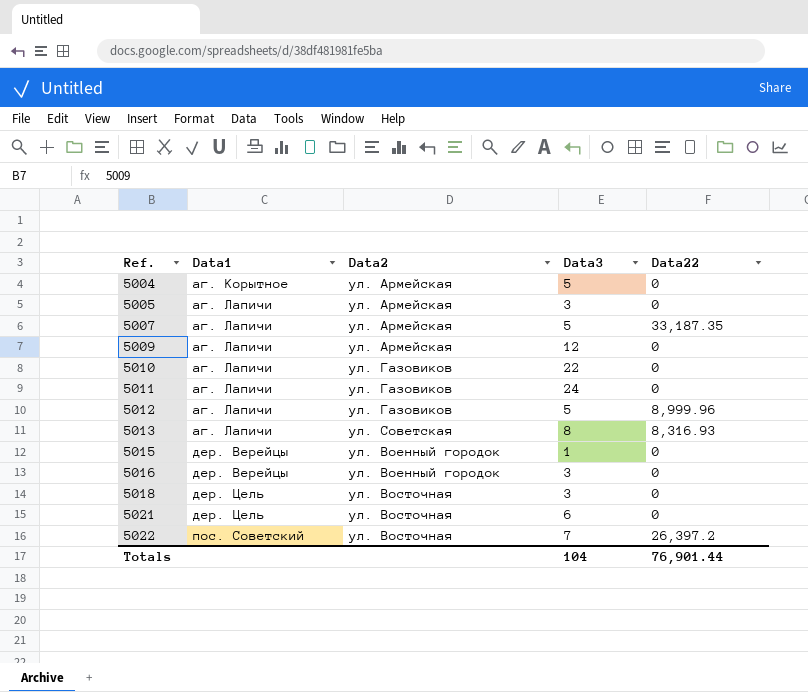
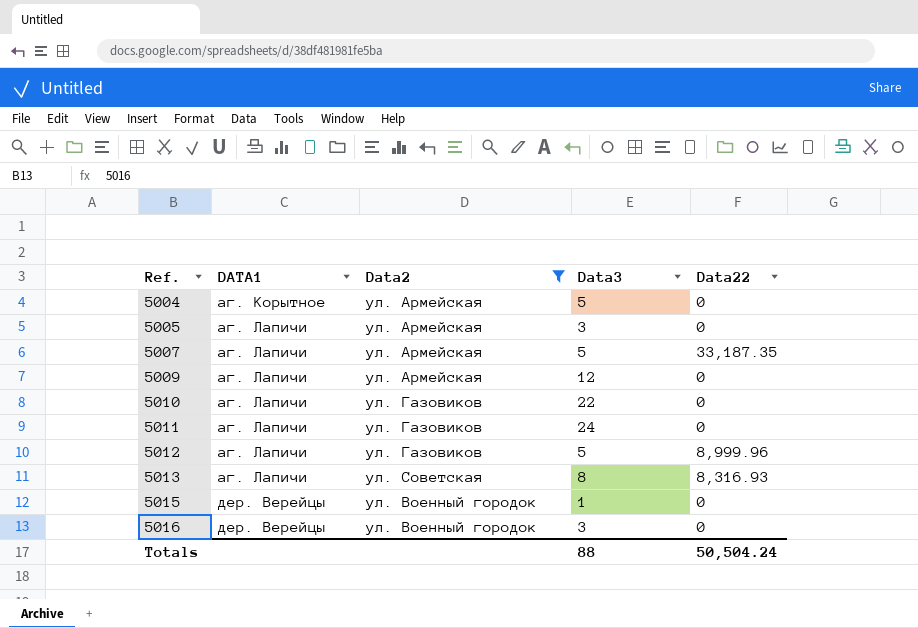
filter: none -> Data2 != ул. Восточная
column name: Data1 -> DATA1
Totals | Data3: 104 -> 88
Totals | Data22: 76,901.44 -> 50,504.24

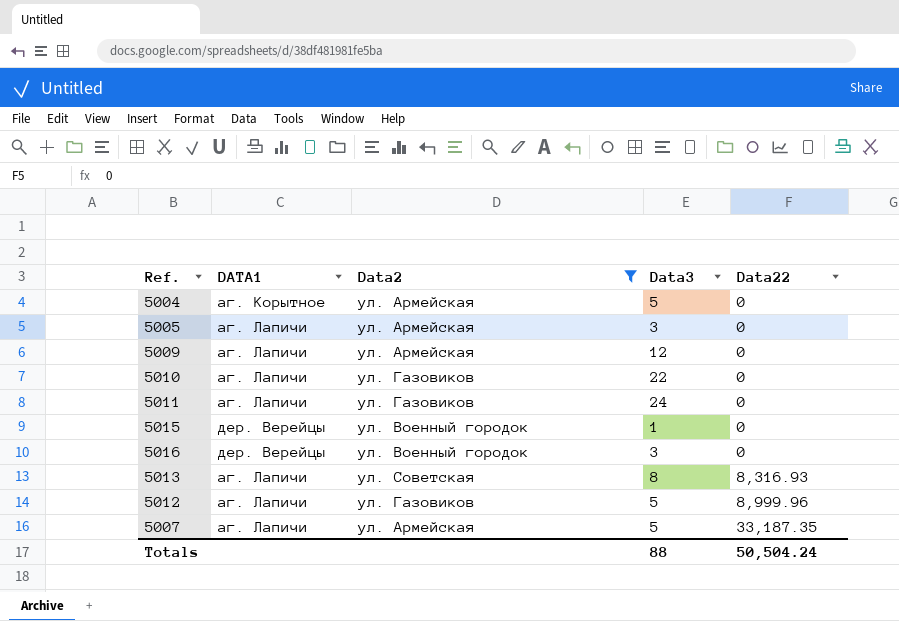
row order: Ref. ascending -> Data22 ascending

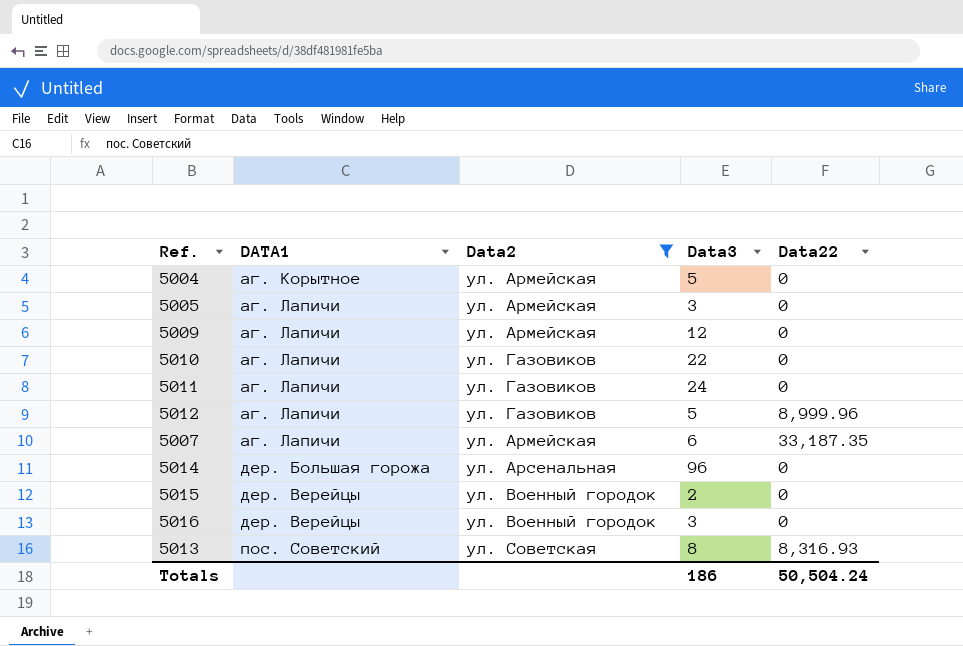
row order: Data22 ascending -> DATA1 ascending
5007 | Data3: 5 -> 6
row 5014: none -> дер. Большая горожа | ул. Арсенальная | 96 | 0
5015 | Data3: 1 -> 2
5013 | DATA1: аг. Лапичи -> пос. Советский
Totals | Data3: 88 -> 186

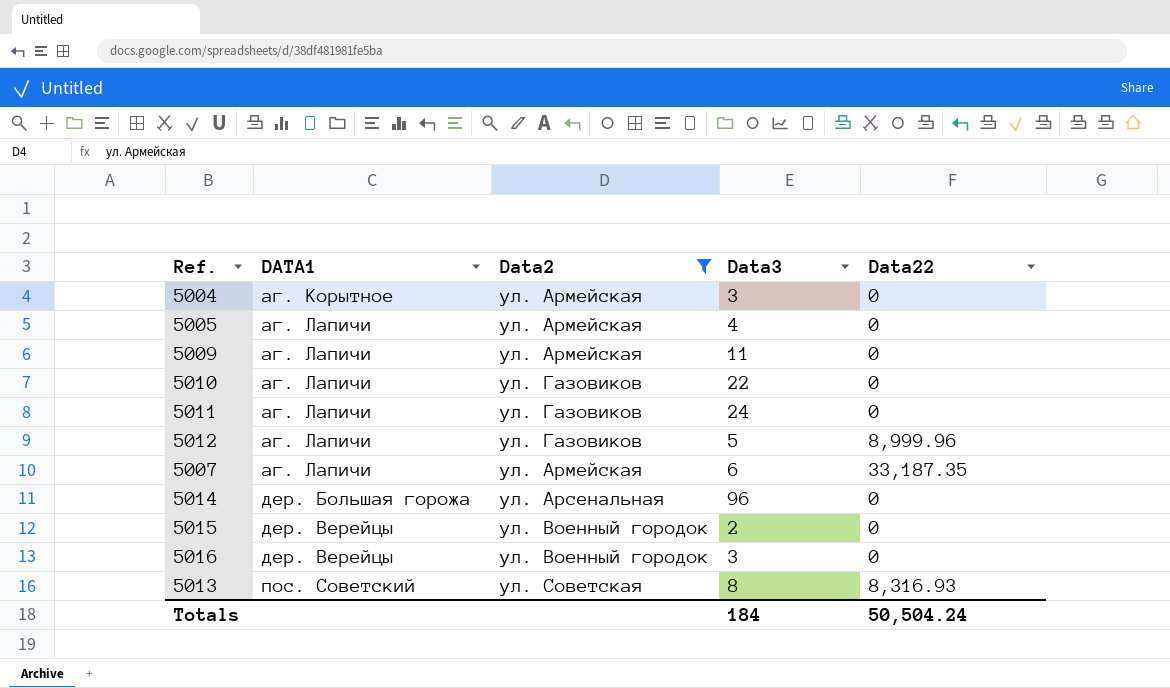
5004 | Data3: 5 -> 3
5005 | Data3: 3 -> 4
5009 | Data3: 12 -> 11
Totals | Data3: 186 -> 184

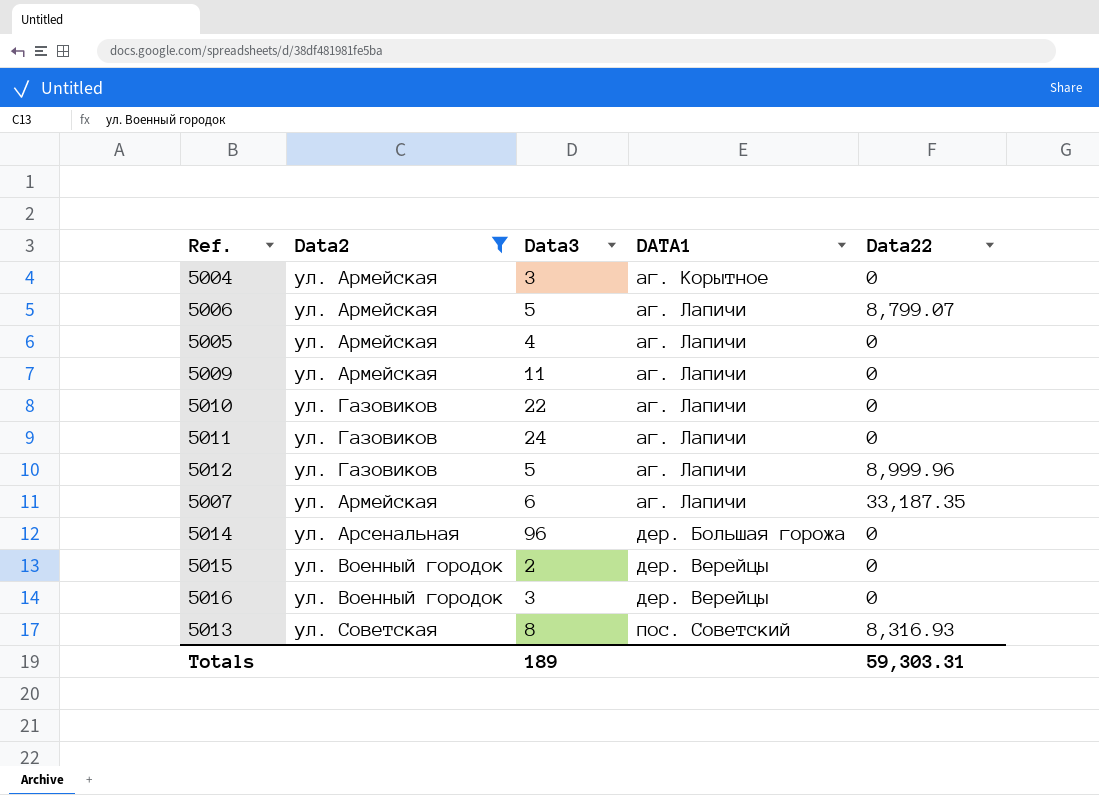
column DATA1 | position: 2 -> 4
row 5006: none -> ул. Армейская | 5 | аг. Лапичи | 8,799.07
Totals | Data3: 184 -> 189
Totals | Data22: 50,504.24 -> 59,303.31

